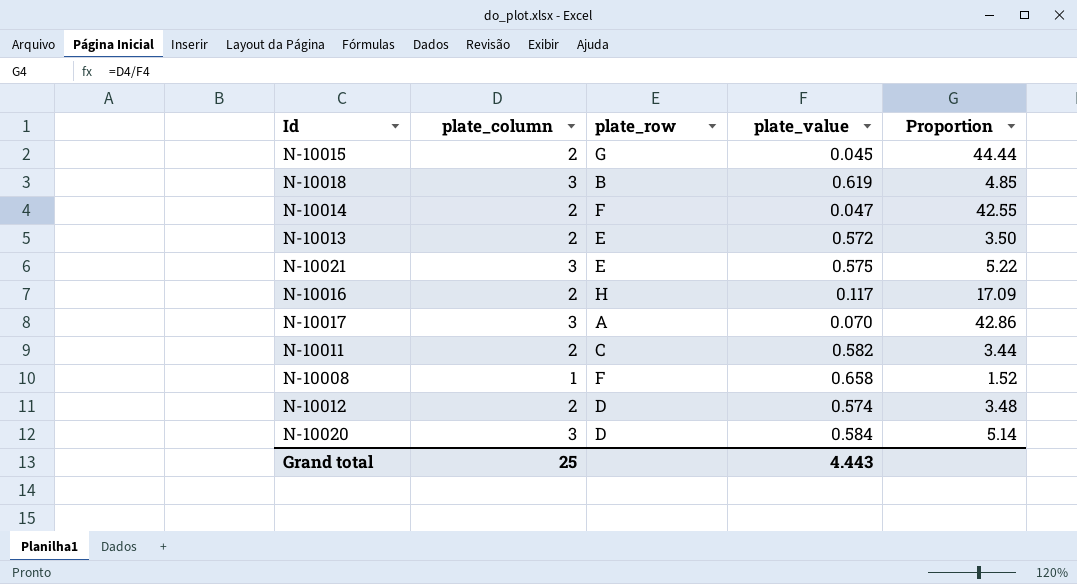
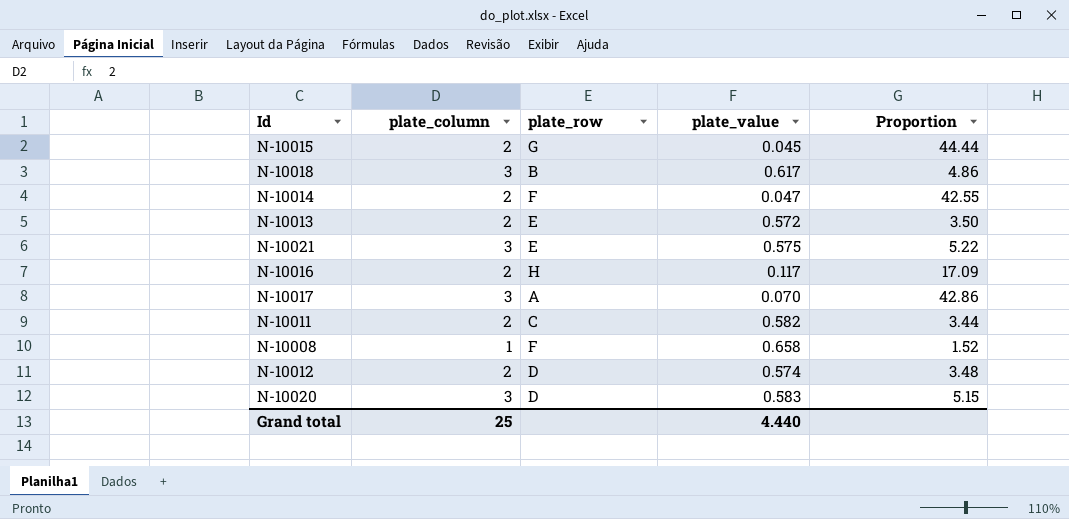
N-10018 | plate_value: 0.619 -> 0.617
N-10018 | Proportion: 4.85 -> 4.86
N-10020 | plate_value: 0.584 -> 0.583
N-10020 | Proportion: 5.14 -> 5.15
Grand total | plate_value: 4.443 -> 4.440

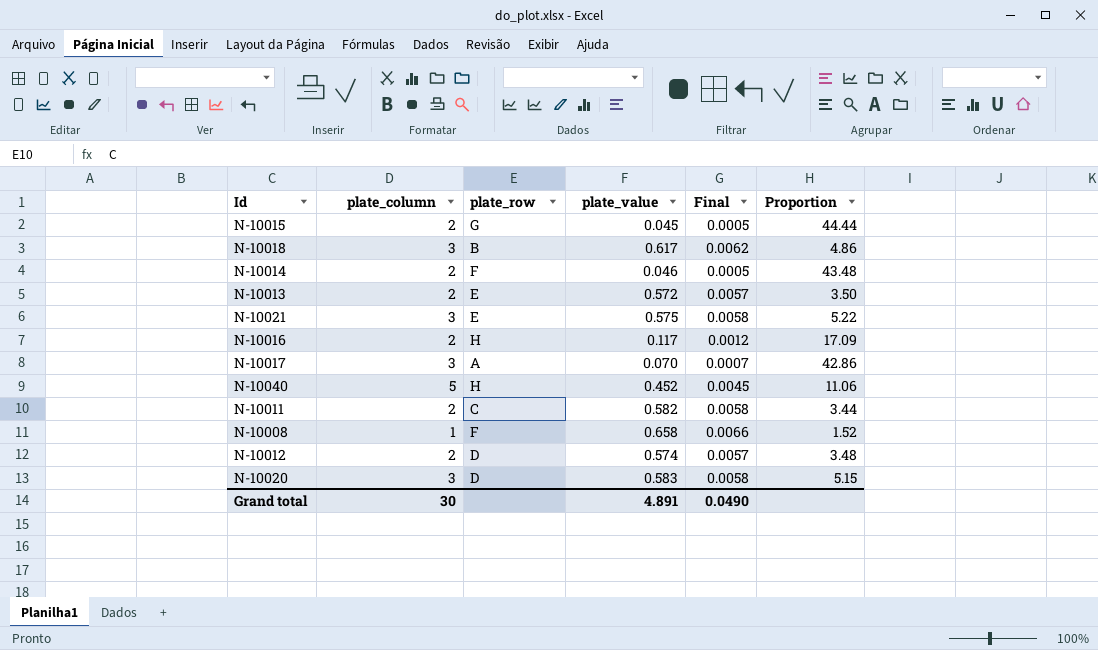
column Final | formula: none -> [plate_value] * 0.01
N-10014 | plate_value: 0.047 -> 0.046
N-10014 | Proportion: 42.55 -> 43.48
row N-10040: none -> 5 | H | 0.452 | 0.0045 | 11.06
Grand total | plate_column: 25 -> 30
Grand total | plate_value: 4.440 -> 4.891

